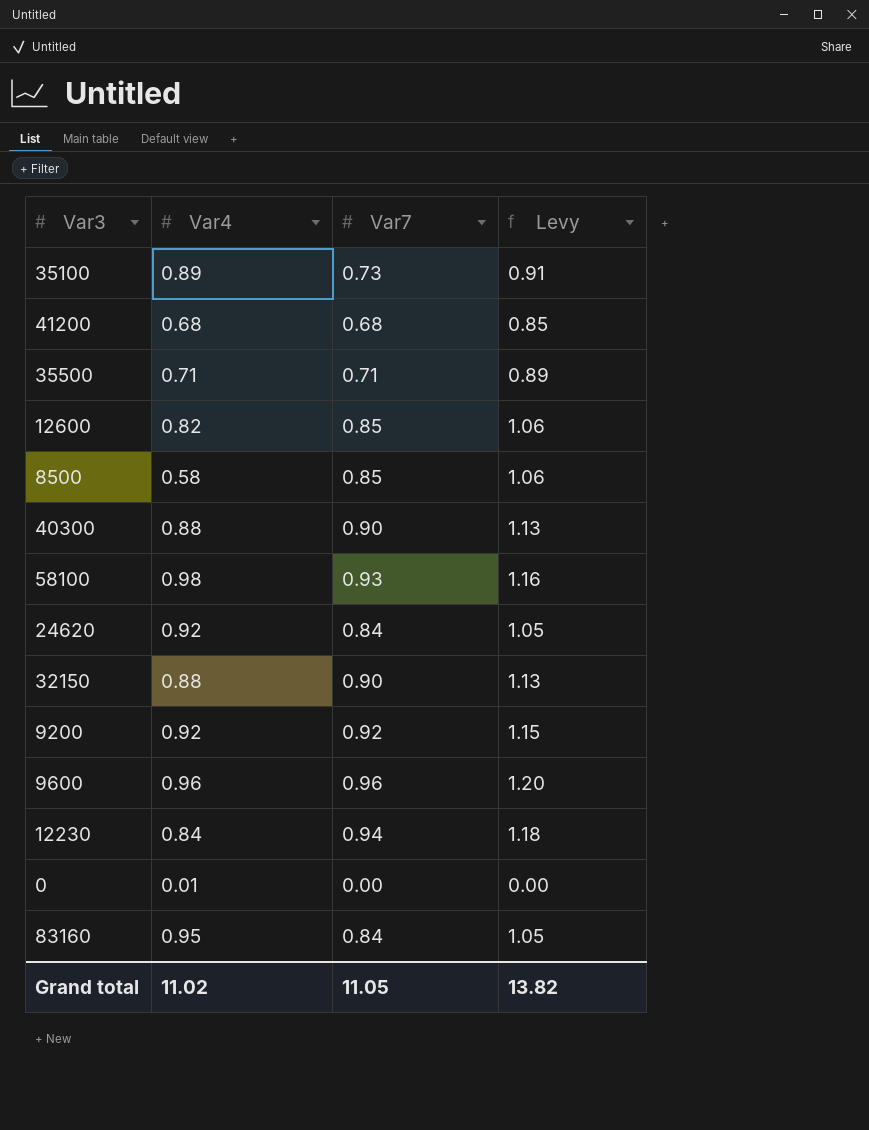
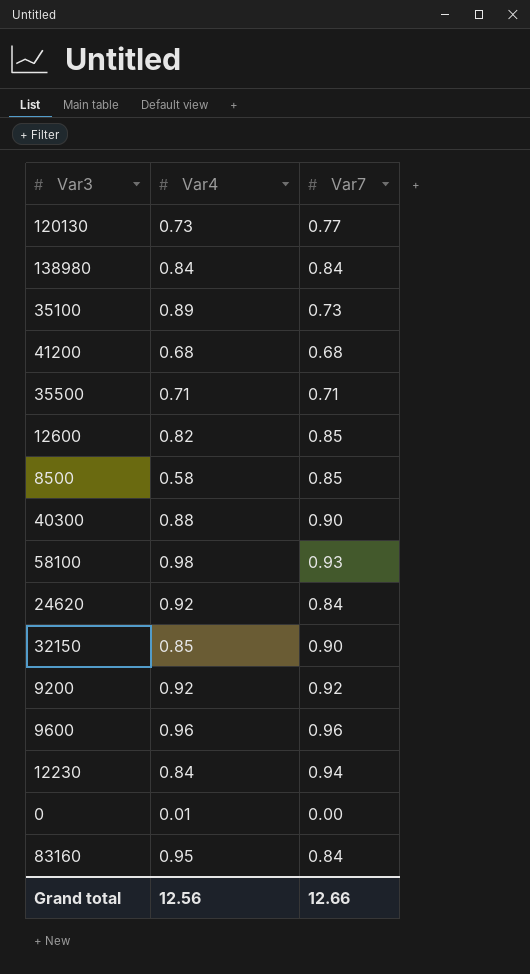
column Levy | formula: [Var7] * 1.25 -> none
row 120130: none -> 0.73 | 0.77
row 138980: none -> 0.84 | 0.84
32150 | Var4: 0.88 -> 0.85
Grand total | Var4: 11.02 -> 12.56
Grand total | Var7: 11.05 -> 12.66

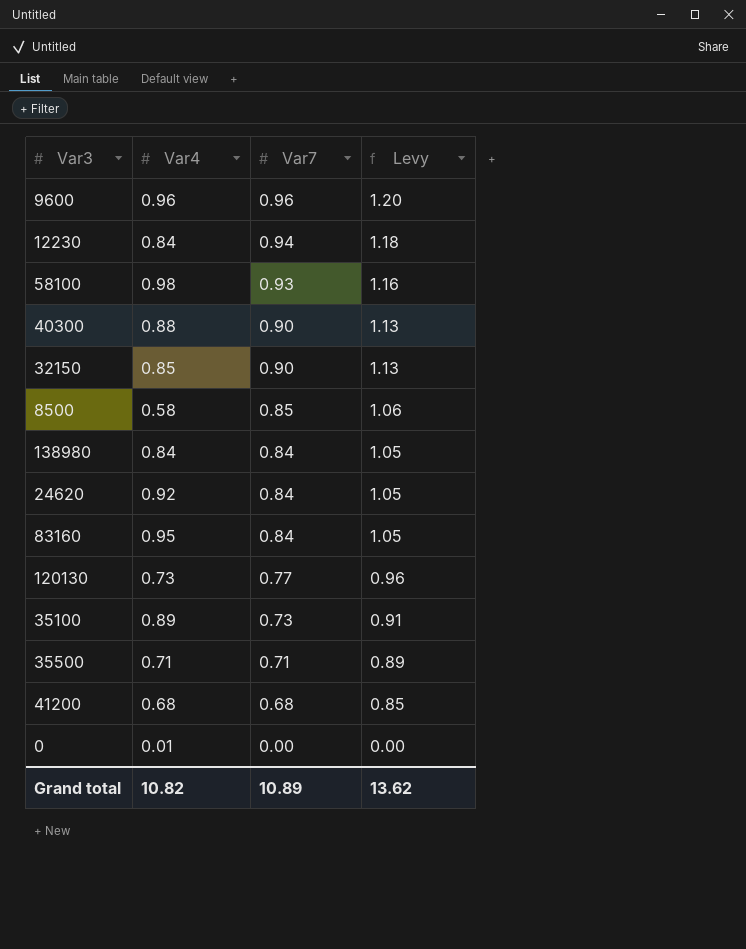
row order: none -> Var7 descending
column Levy | formula: none -> [Var7] * 1.25
row 12600: 0.82 | 0.85 -> none
row 9200: 0.92 | 0.92 -> none
Grand total | Var4: 12.56 -> 10.82
Grand total | Var7: 12.66 -> 10.89

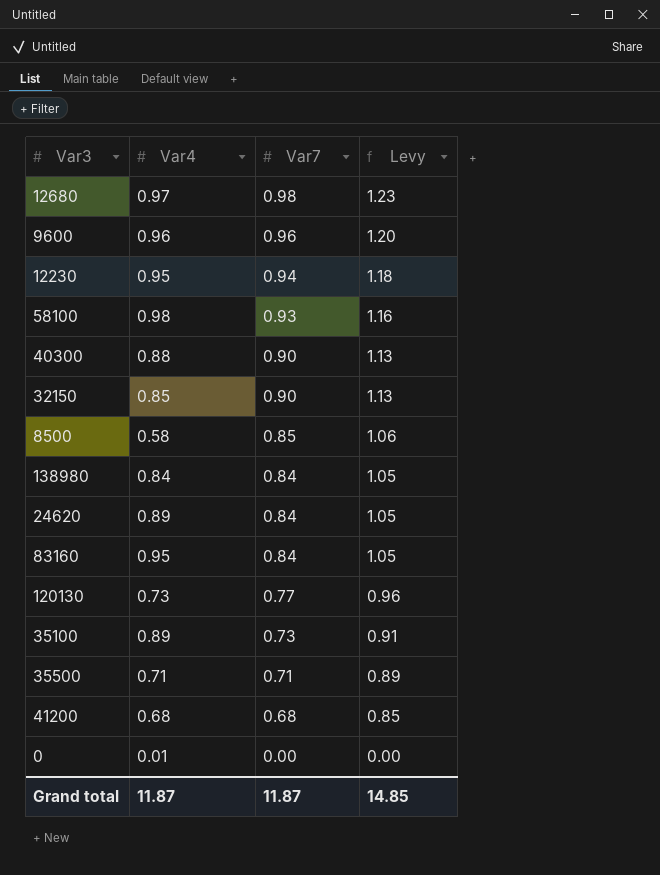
row 12680: none -> 0.97 | 0.98 | 1.23
12230 | Var4: 0.84 -> 0.95
24620 | Var4: 0.92 -> 0.89
Grand total | Var4: 10.82 -> 11.87
Grand total | Var7: 10.89 -> 11.87
Grand total | Levy: 13.62 -> 14.85

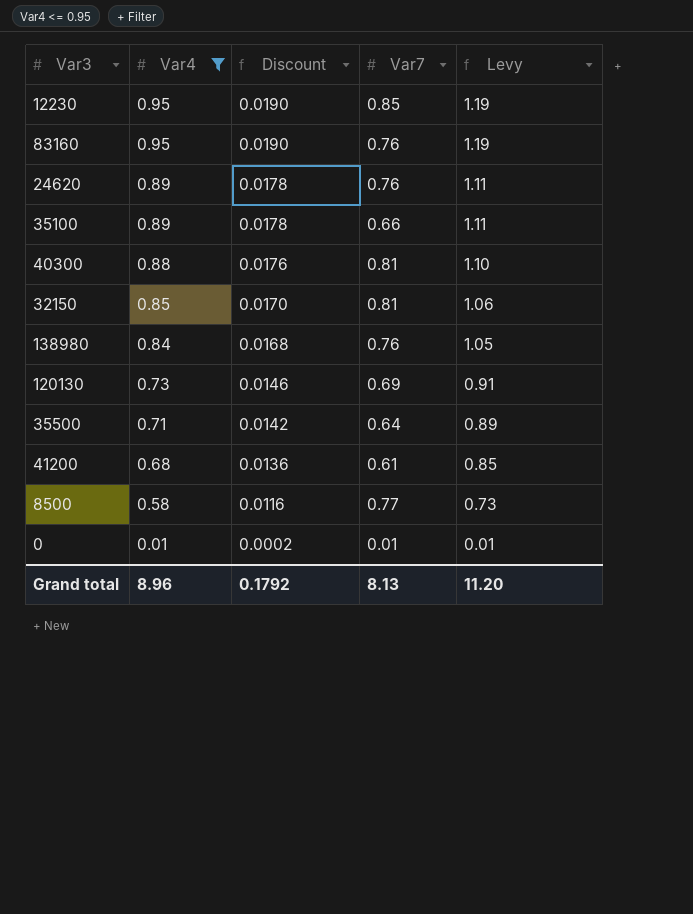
filter: none -> Var4 <= 0.95
row order: Var7 descending -> Var4 descending
column Discount | formula: none -> [Var4] * 0.02
column Levy | formula: [Var7] * 1.25 -> [Var4] * 1.25
12230 | Var7: 0.94 -> 0.85
83160 | Var7: 0.84 -> 0.76
24620 | Var7: 0.84 -> 0.76
35100 | Var7: 0.73 -> 0.66
40300 | Var7: 0.90 -> 0.81
32150 | Var7: 0.90 -> 0.81
138980 | Var7: 0.84 -> 0.76
120130 | Var7: 0.77 -> 0.69
35500 | Var7: 0.71 -> 0.64
41200 | Var7: 0.68 -> 0.61
8500 | Var7: 0.85 -> 0.77
0 | Var7: 0.00 -> 0.01
Grand total | Var4: 11.87 -> 8.96
Grand total | Var7: 11.87 -> 8.13
Grand total | Levy: 14.85 -> 11.20

